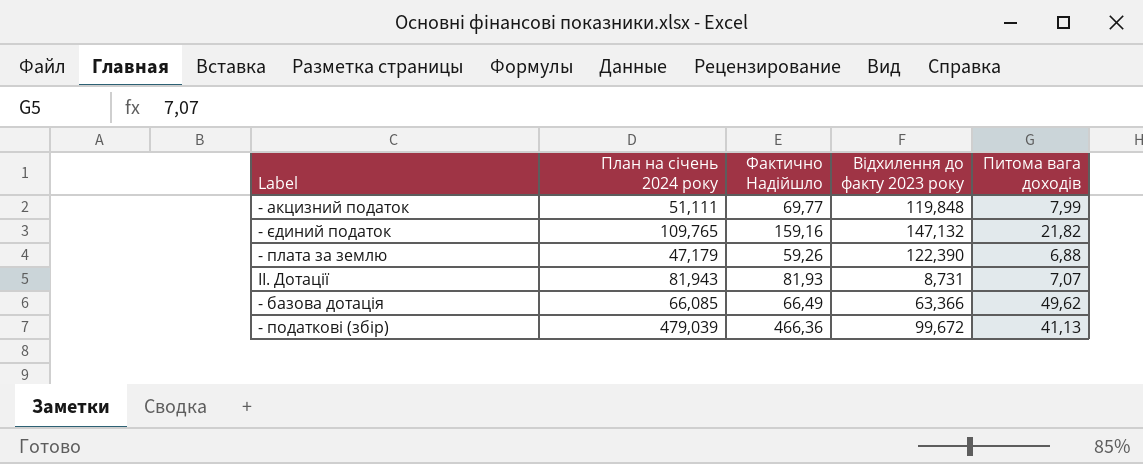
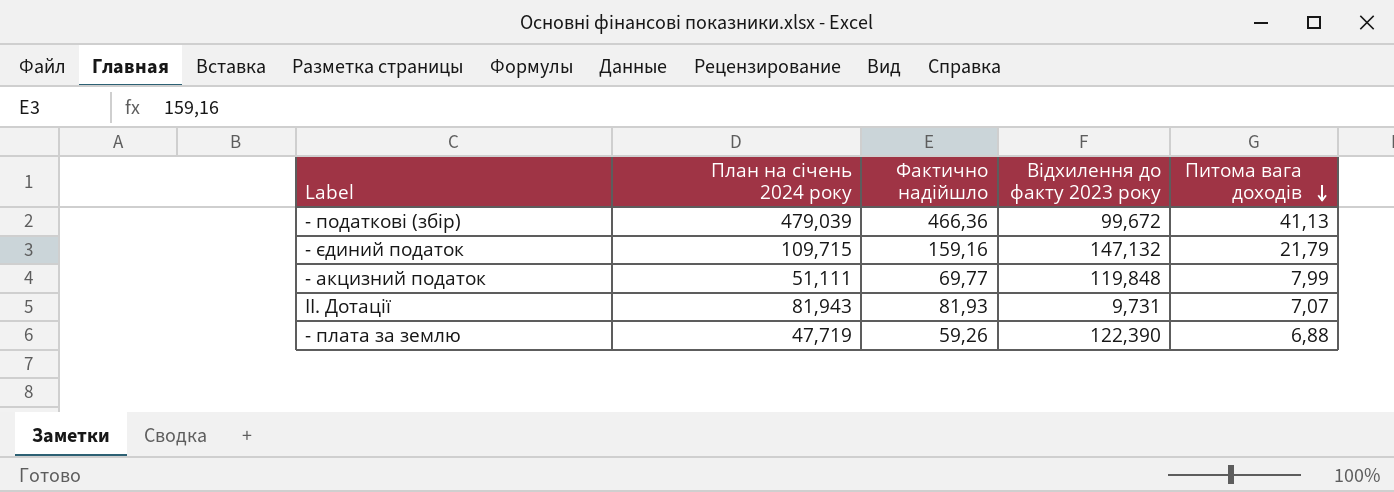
row order: none -> Питома вага доходів descending
column name: Фактично Надійшло -> Фактично надійшло
row - базова дотація: 66,085 | 66,49 | 63,366 | 49,62 -> none
- єдиний податок | План на січень 2024 року: 109,765 -> 109,715
- єдиний податок | Питома вага доходів: 21,82 -> 21,79
ІІ. Дотації | Відхилення до факту 2023 року: 8,731 -> 9,731
- плата за землю | План на січень 2024 року: 47,179 -> 47,719

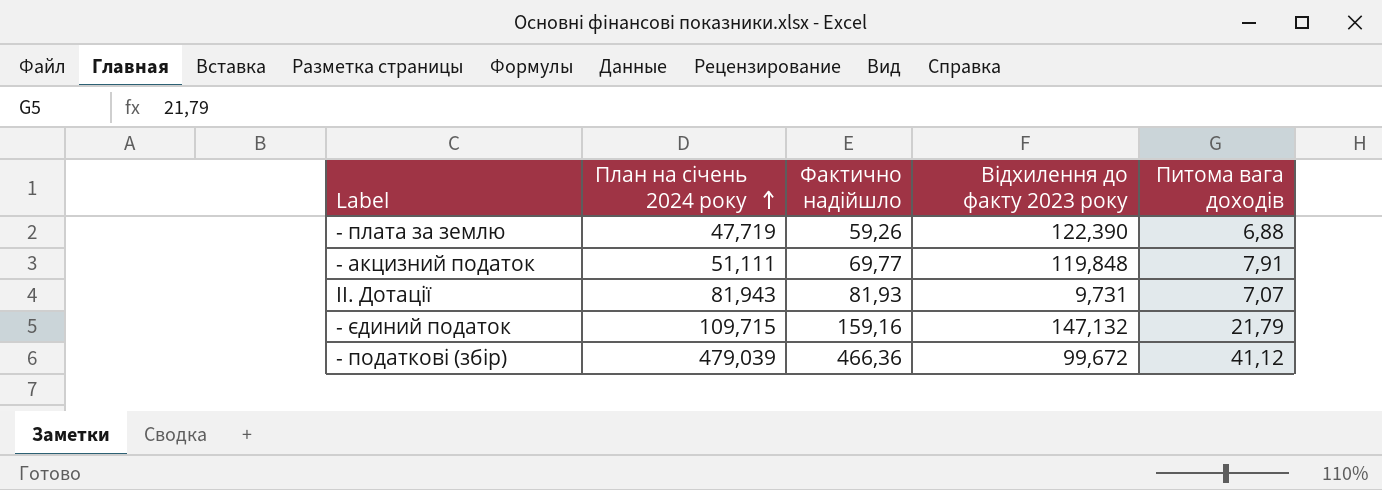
row order: Питома вага доходів descending -> План на січень 2024 року ascending
- акцизний податок | Питома вага доходів: 7,99 -> 7,91
- податкові (збір) | Питома вага доходів: 41,13 -> 41,12

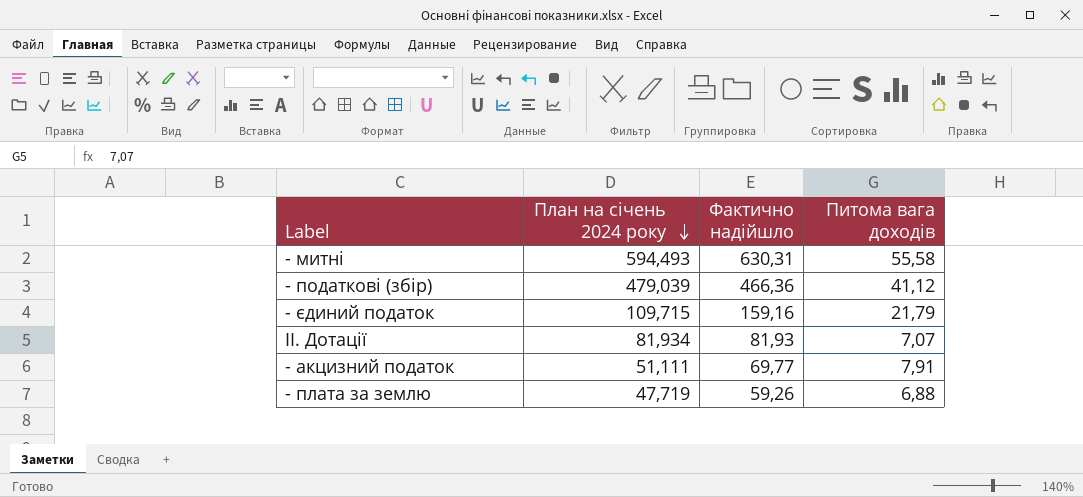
row order: План на січень 2024 року ascending -> План на січень 2024 року descending
column Відхилення до факту 2023 року | position: 4 -> none
row - митні: none -> 594,493 | 630,31 | 55,58
ІІ. Дотації | План на січень 2024 року: 81,943 -> 81,934

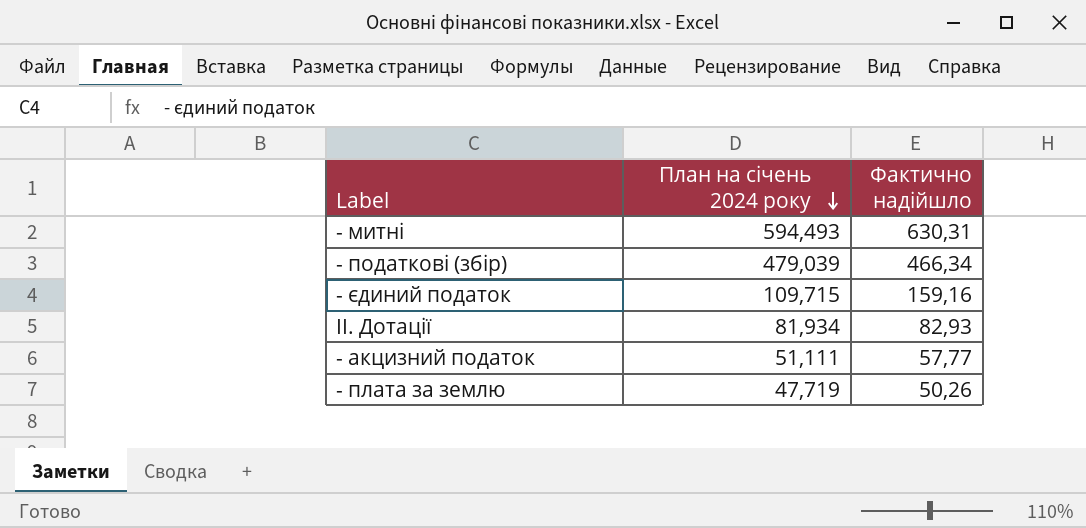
column Питома вага доходів | position: 4 -> none
- податкові (збір) | Фактично надійшло: 466,36 -> 466,34
ІІ. Дотації | Фактично надійшло: 81,93 -> 82,93
- акцизний податок | Фактично надійшло: 69,77 -> 57,77
- плата за землю | Фактично надійшло: 59,26 -> 50,26

